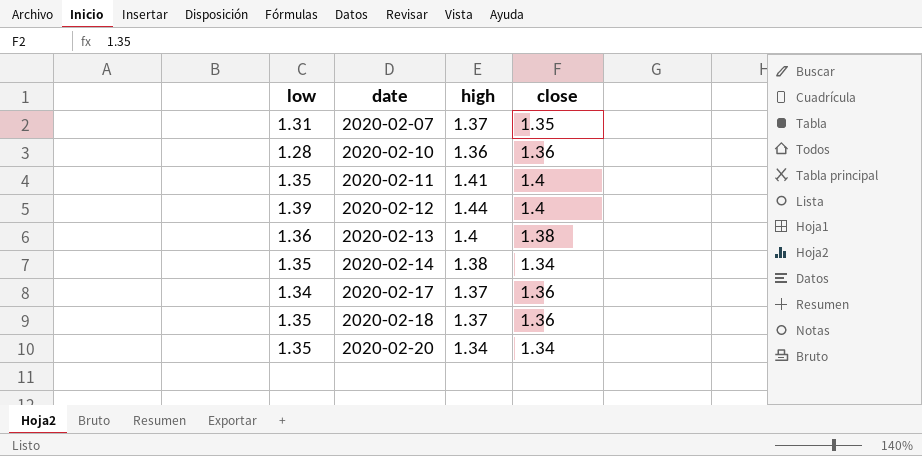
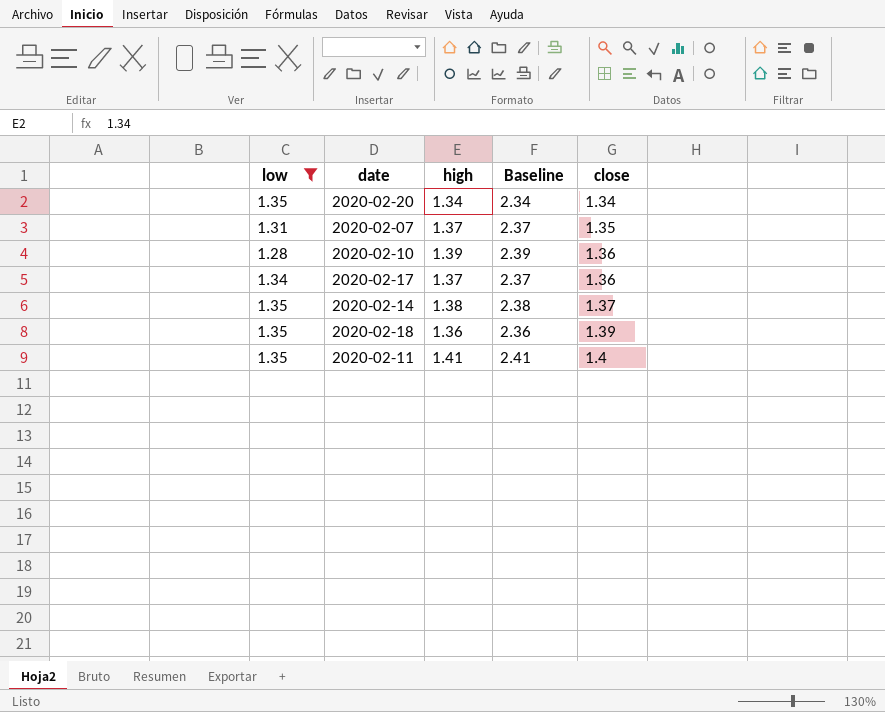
filter: none -> low <= 1.35
row order: date ascending -> close ascending
column Baseline | formula: none -> [high] + 1
2020-02-10 | high: 1.36 -> 1.39
2020-02-14 | close: 1.34 -> 1.37
2020-02-18 | high: 1.37 -> 1.36
2020-02-18 | close: 1.36 -> 1.39

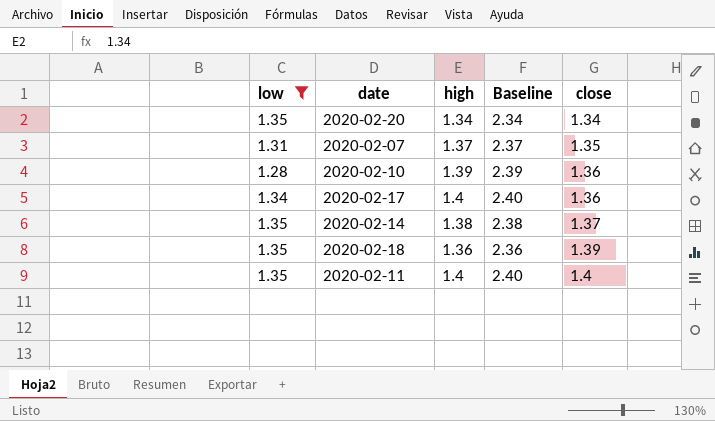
2020-02-17 | high: 1.37 -> 1.4
2020-02-17 | Baseline: 2.37 -> 2.40
2020-02-11 | high: 1.41 -> 1.4
2020-02-11 | Baseline: 2.41 -> 2.40

